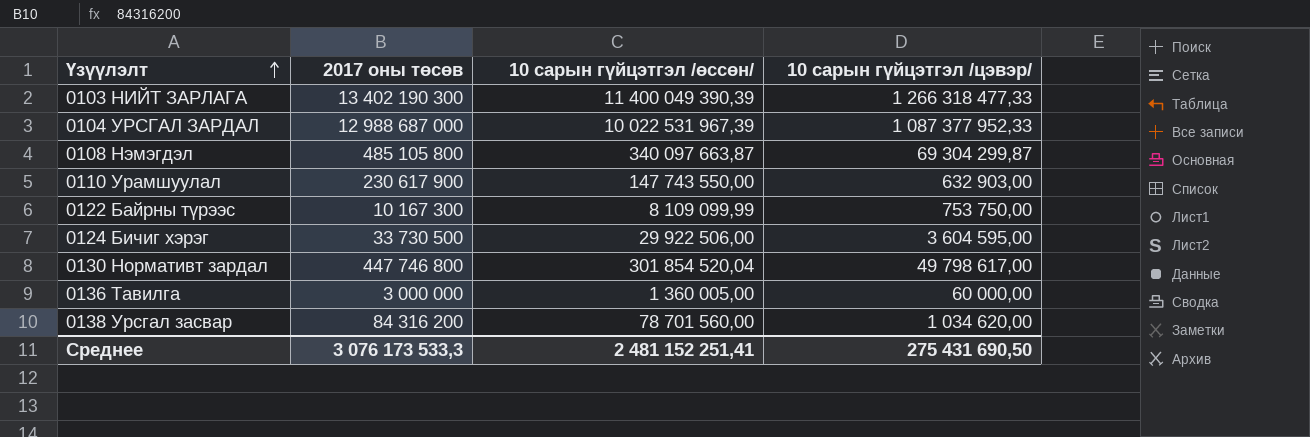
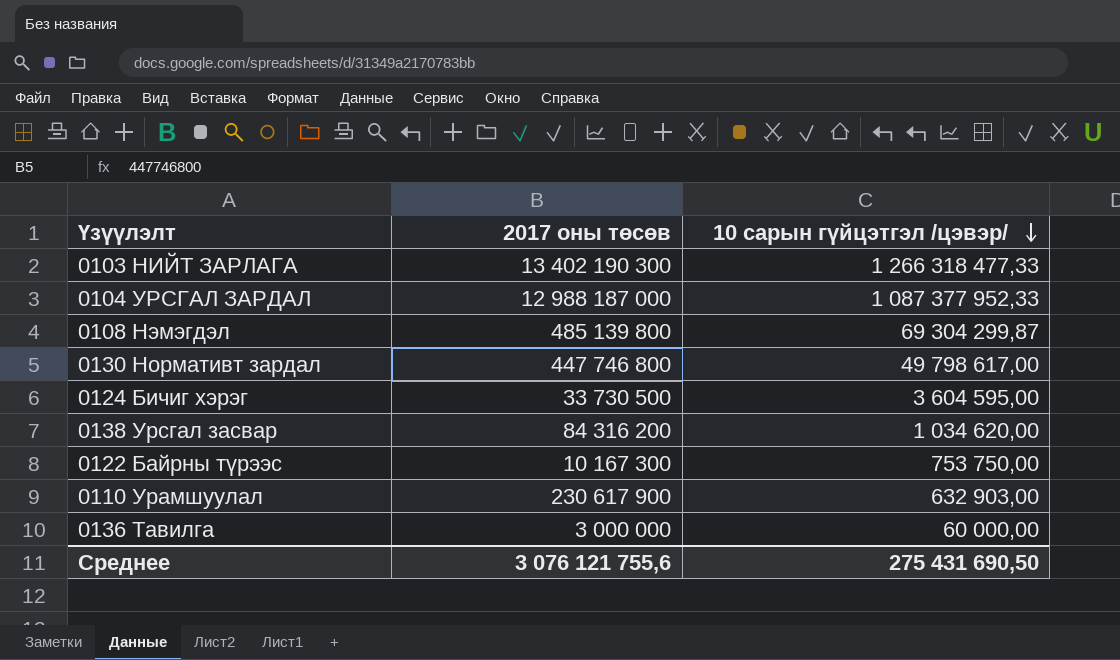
row order: Үзүүлэлт ascending -> 10 сарын гүйцэтгэл /цэвэр/ descending
column 10 сарын гүйцэтгэл /өссөн/ | position: 3 -> none
0104 УРСГАЛ ЗАРДАЛ | 2017 оны төсөв: 12 988 687 000 -> 12 988 187 000
0108 Нэмэгдэл | 2017 оны төсөв: 485 105 800 -> 485 139 800
Среднее | 2017 оны төсөв: 3 076 173 533,3 -> 3 076 121 755,6

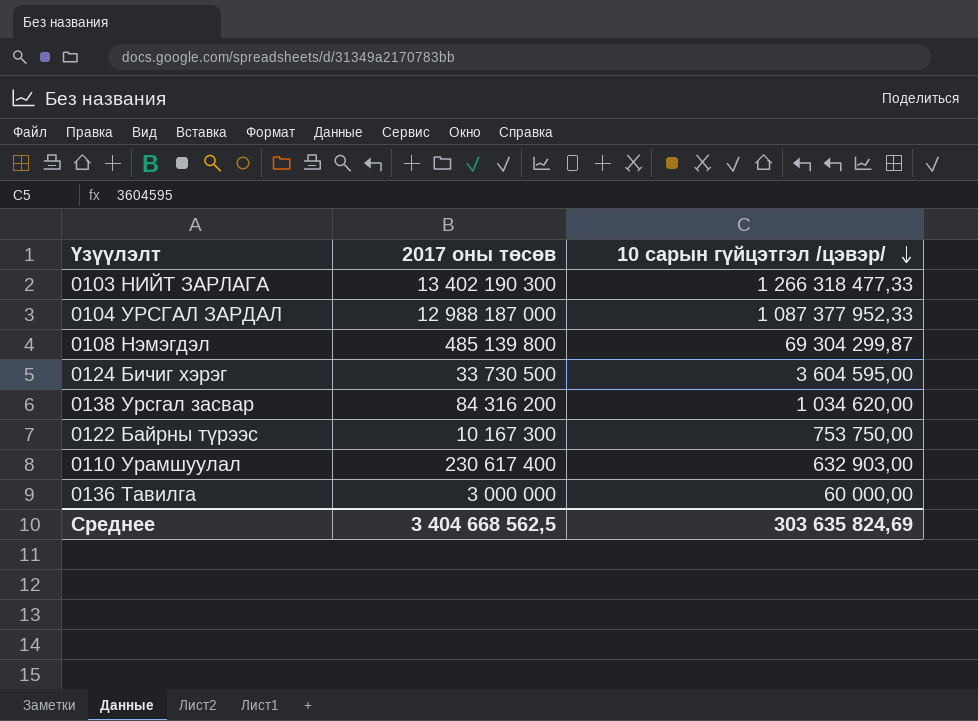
row 0130 Нормативт зардал: 447 746 800 | 49 798 617,00 -> none
0110 Урамшуулал | 2017 оны төсөв: 230 617 900 -> 230 617 400
Среднее | 2017 оны төсөв: 3 076 121 755,6 -> 3 404 668 562,5
Среднее | 10 сарын гүйцэтгэл /цэвэр/: 275 431 690,50 -> 303 635 824,69

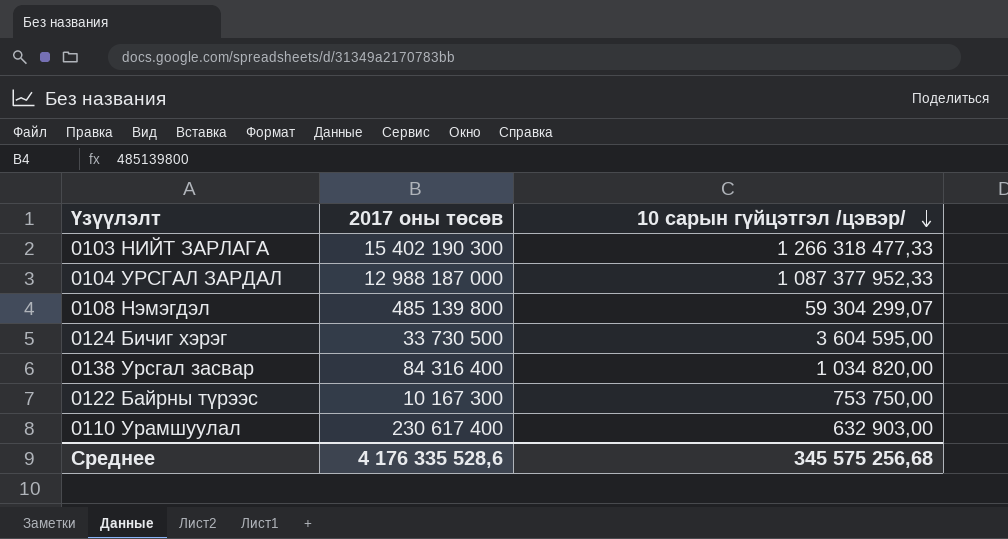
row 0136 Тавилга: 3 000 000 | 60 000,00 -> none
0103 НИЙТ ЗАРЛАГА | 2017 оны төсөв: 13 402 190 300 -> 15 402 190 300
0108 Нэмэгдэл | 10 сарын гүйцэтгэл /цэвэр/: 69 304 299,87 -> 59 304 299,07
0138 Урсгал засвар | 2017 оны төсөв: 84 316 200 -> 84 316 400
0138 Урсгал засвар | 10 сарын гүйцэтгэл /цэвэр/: 1 034 620,00 -> 1 034 820,00
Среднее | 2017 оны төсөв: 3 404 668 562,5 -> 4 176 335 528,6
Среднее | 10 сарын гүйцэтгэл /цэвэр/: 303 635 824,69 -> 345 575 256,68

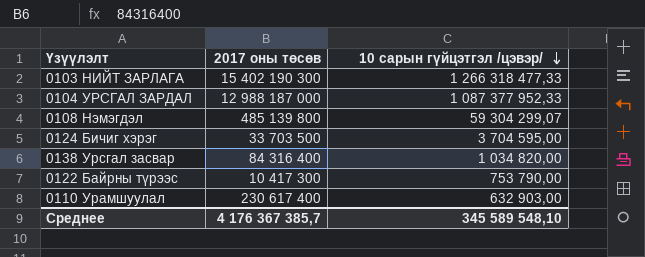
0124 Бичиг хэрэг | 2017 оны төсөв: 33 730 500 -> 33 703 500
0124 Бичиг хэрэг | 10 сарын гүйцэтгэл /цэвэр/: 3 604 595,00 -> 3 704 595,00
0122 Байрны түрээс | 2017 оны төсөв: 10 167 300 -> 10 417 300
0122 Байрны түрээс | 10 сарын гүйцэтгэл /цэвэр/: 753 750,00 -> 753 790,00
Среднее | 2017 оны төсөв: 4 176 335 528,6 -> 4 176 367 385,7
Среднее | 10 сарын гүйцэтгэл /цэвэр/: 345 575 256,68 -> 345 589 548,10

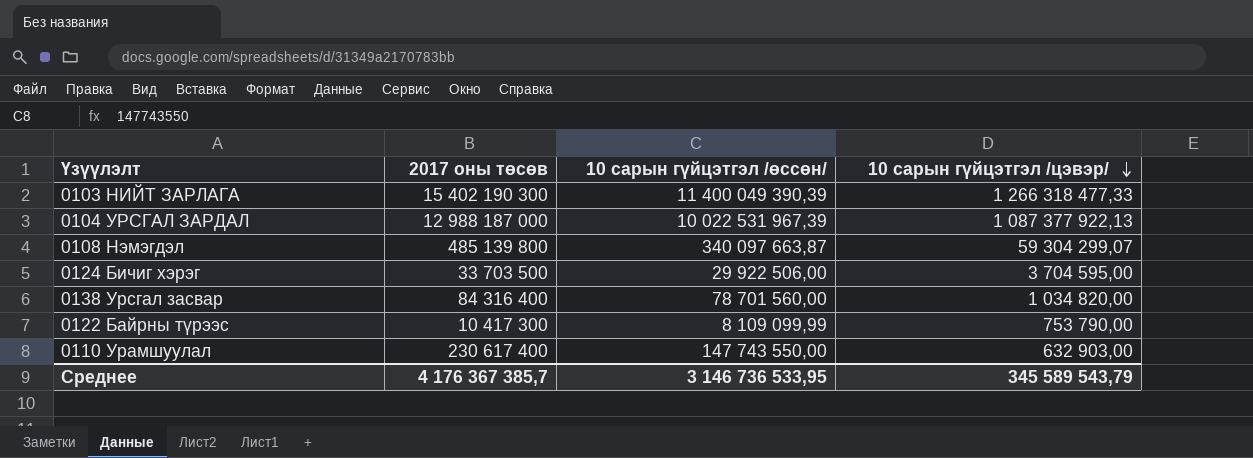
column 10 сарын гүйцэтгэл /өссөн/ | position: none -> 3
0104 УРСГАЛ ЗАРДАЛ | 10 сарын гүйцэтгэл /цэвэр/: 1 087 377 952,33 -> 1 087 377 922,13
Среднее | 10 сарын гүйцэтгэл /цэвэр/: 345 589 548,10 -> 345 589 543,79

